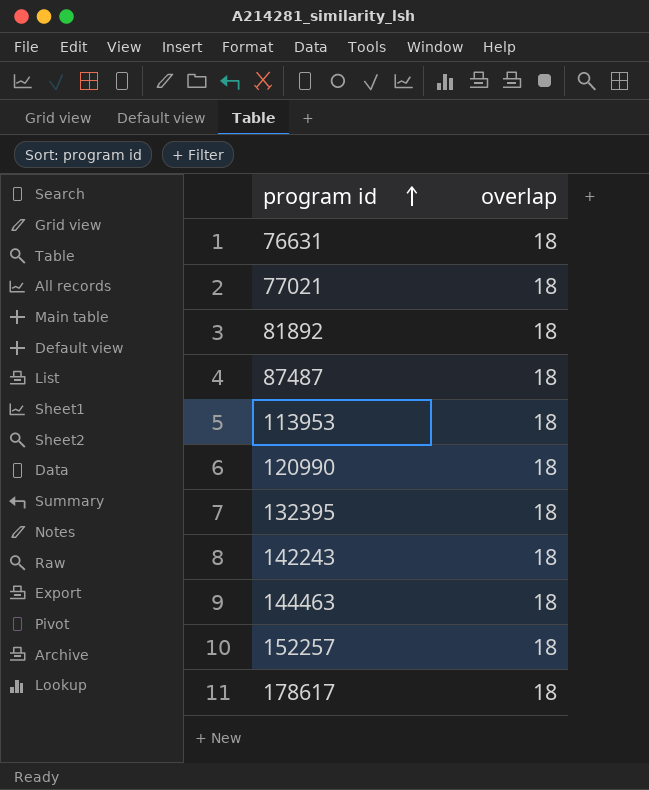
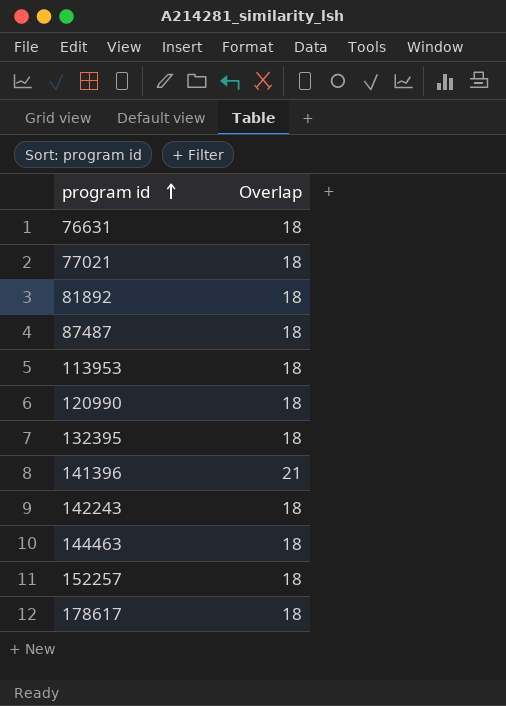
column name: overlap -> Overlap
row 141396: none -> 21

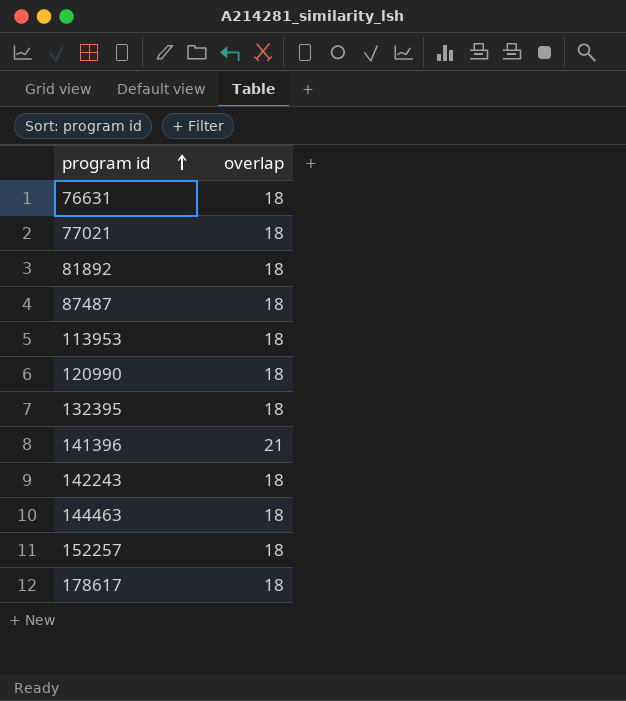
column name: Overlap -> overlap

